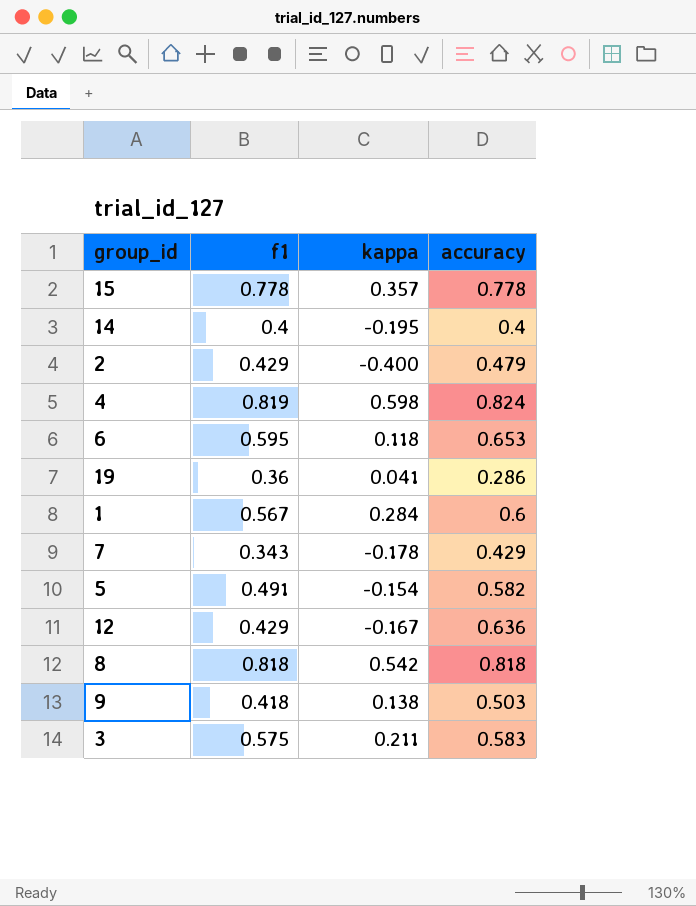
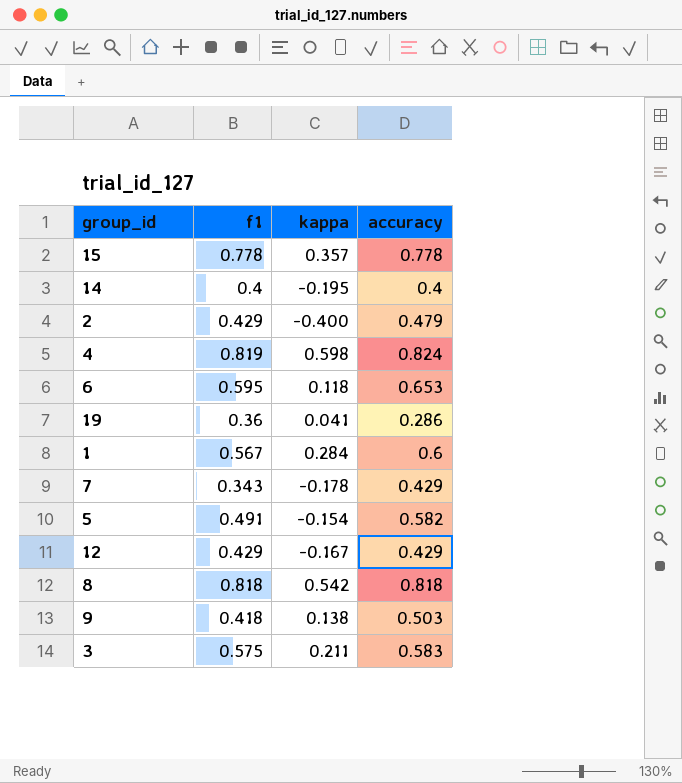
12 | accuracy: 0.636 -> 0.429

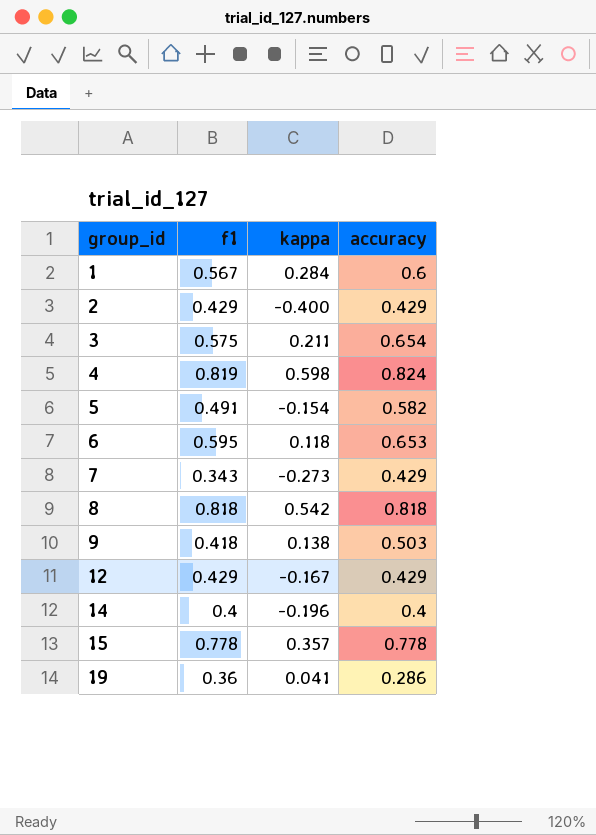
row order: none -> group_id ascending
2 | accuracy: 0.479 -> 0.429
3 | accuracy: 0.583 -> 0.654
7 | kappa: -0.178 -> -0.273
14 | kappa: -0.195 -> -0.196

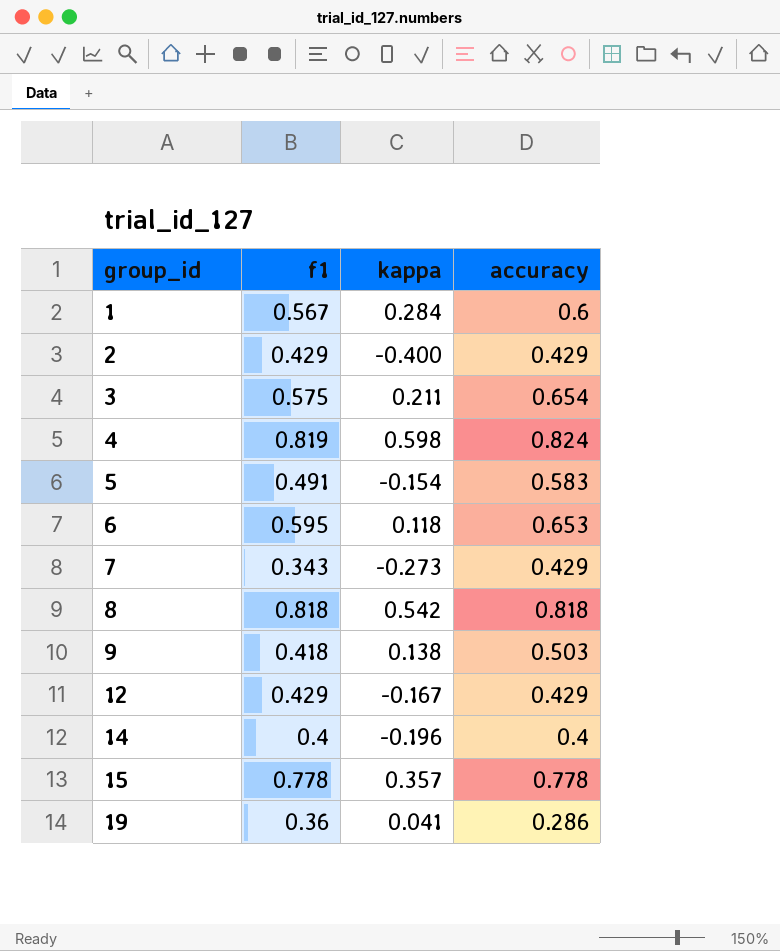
5 | accuracy: 0.582 -> 0.583

